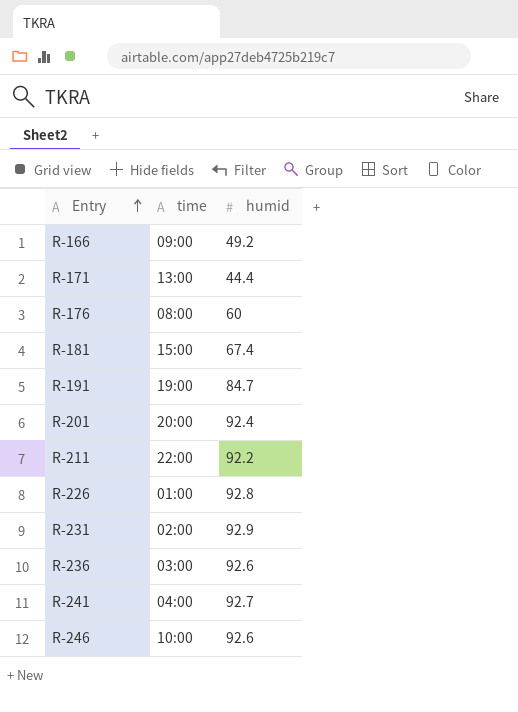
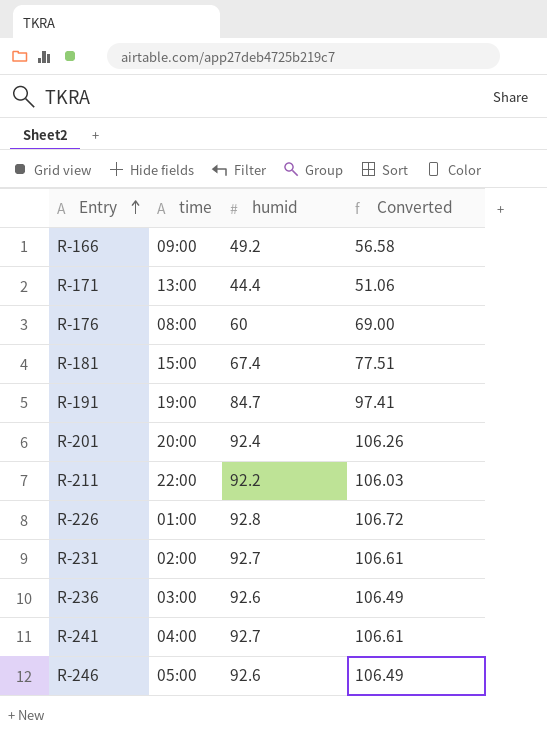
column Converted | formula: none -> [humid] * 1.15
R-231 | humid: 92.9 -> 92.7
R-246 | time: 10:00 -> 05:00

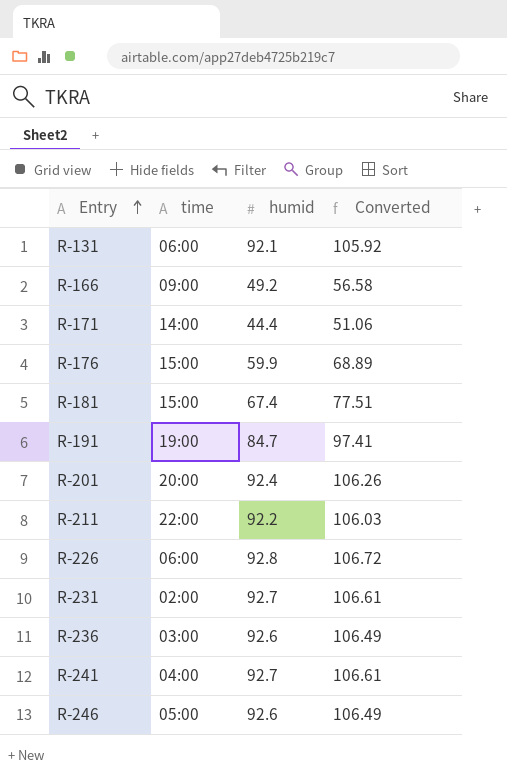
row R-131: none -> 06:00 | 92.1 | 105.92
R-171 | time: 13:00 -> 14:00
R-176 | time: 08:00 -> 15:00
R-176 | humid: 60 -> 59.9
R-176 | Converted: 69.00 -> 68.89
R-226 | time: 01:00 -> 06:00

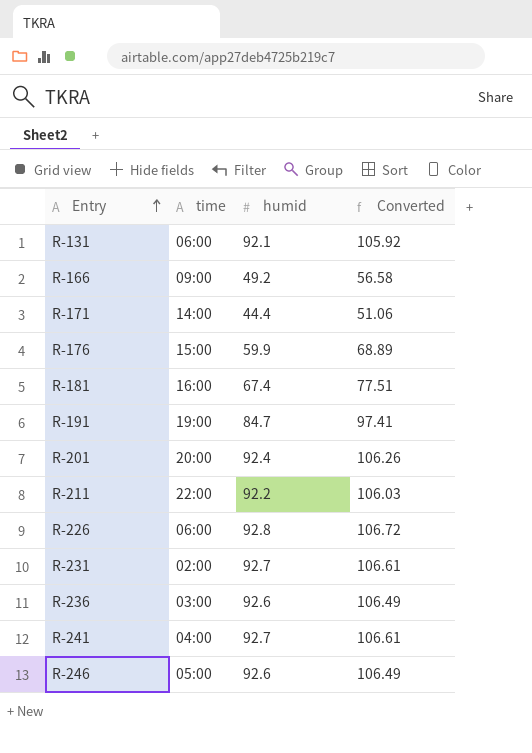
R-181 | time: 15:00 -> 16:00

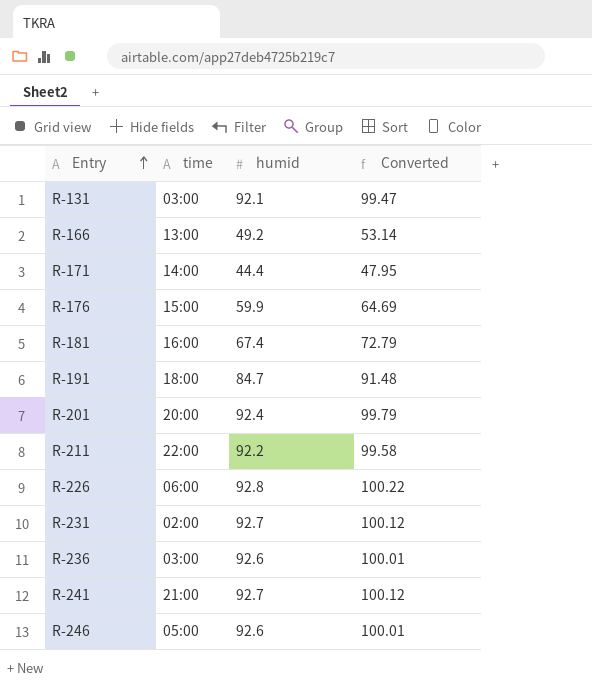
column Converted | formula: [humid] * 1.15 -> [humid] * 1.08
R-131 | time: 06:00 -> 03:00
R-166 | time: 09:00 -> 13:00
R-191 | time: 19:00 -> 18:00
R-241 | time: 04:00 -> 21:00

